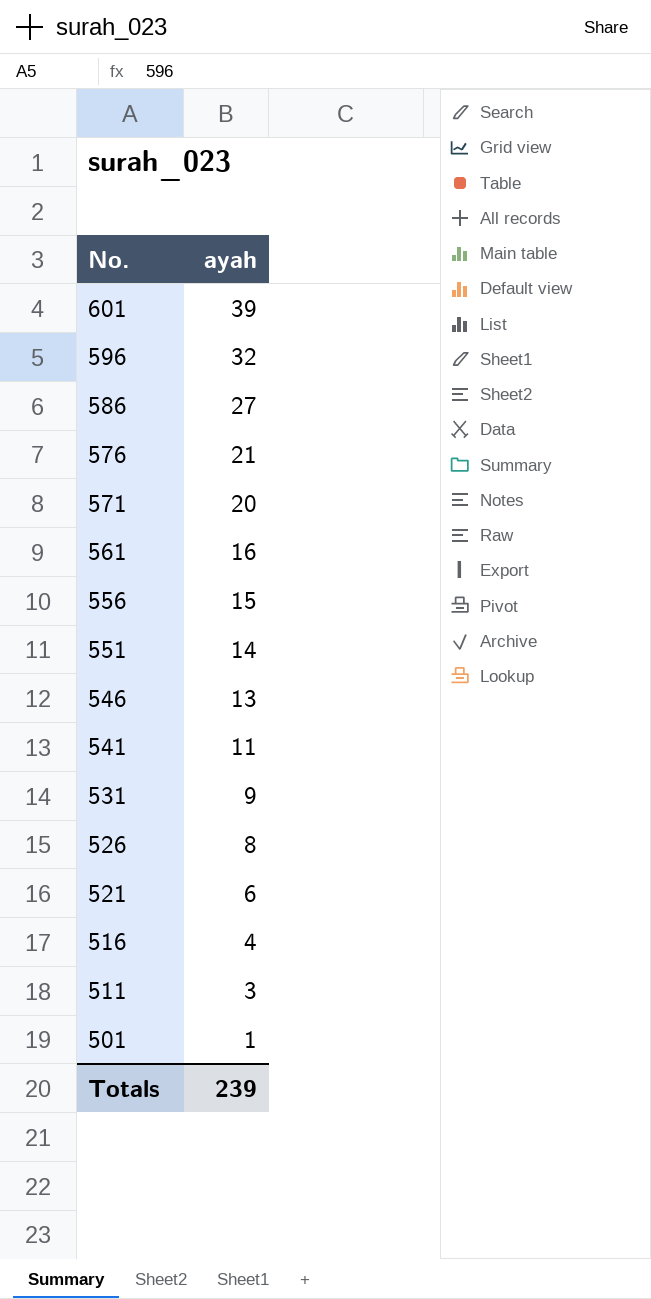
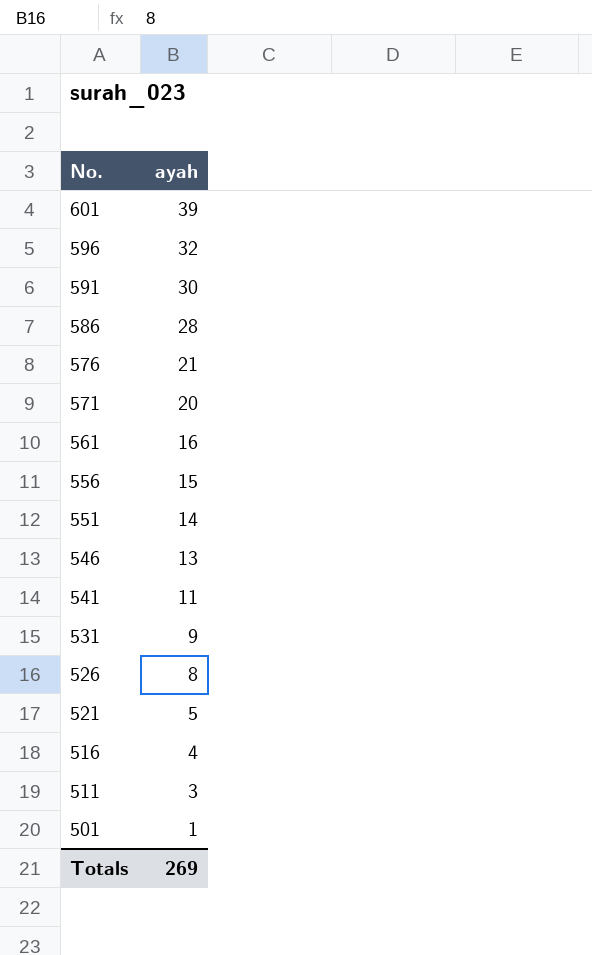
row 591: none -> 30
586 | ayah: 27 -> 28
521 | ayah: 6 -> 5
Totals | ayah: 239 -> 269

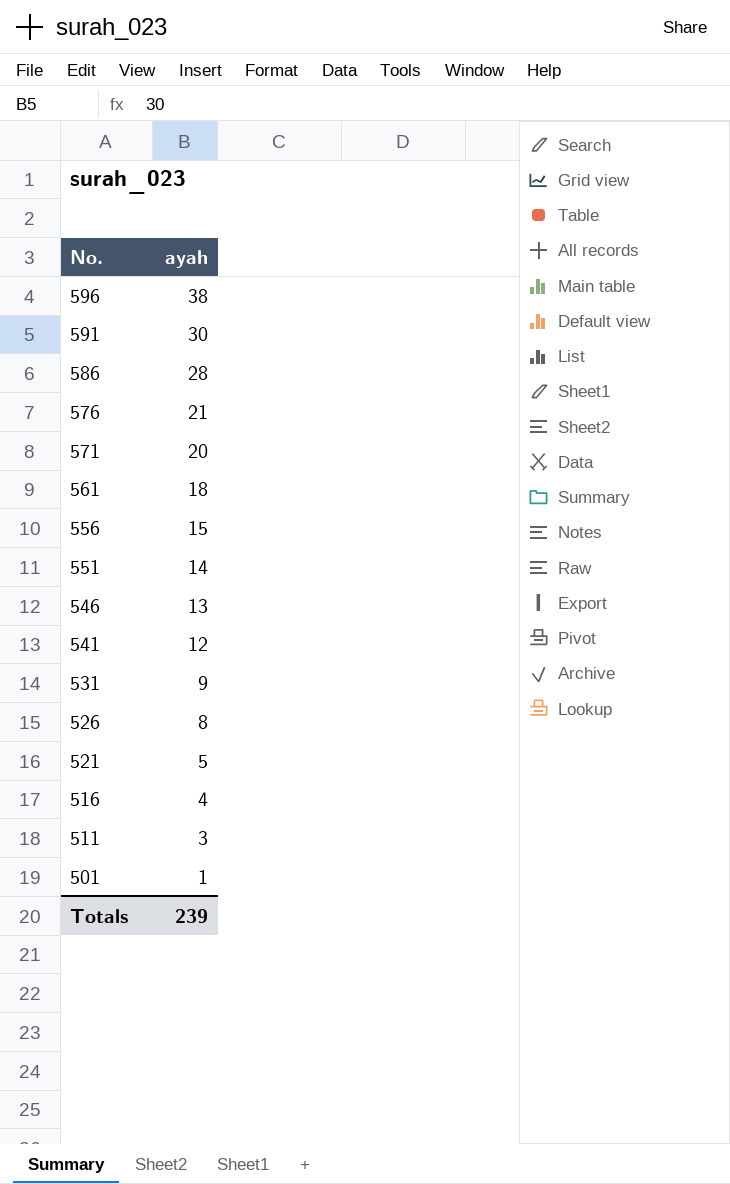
row 601: 39 -> none
596 | ayah: 32 -> 38
561 | ayah: 16 -> 18
541 | ayah: 11 -> 12
Totals | ayah: 269 -> 239

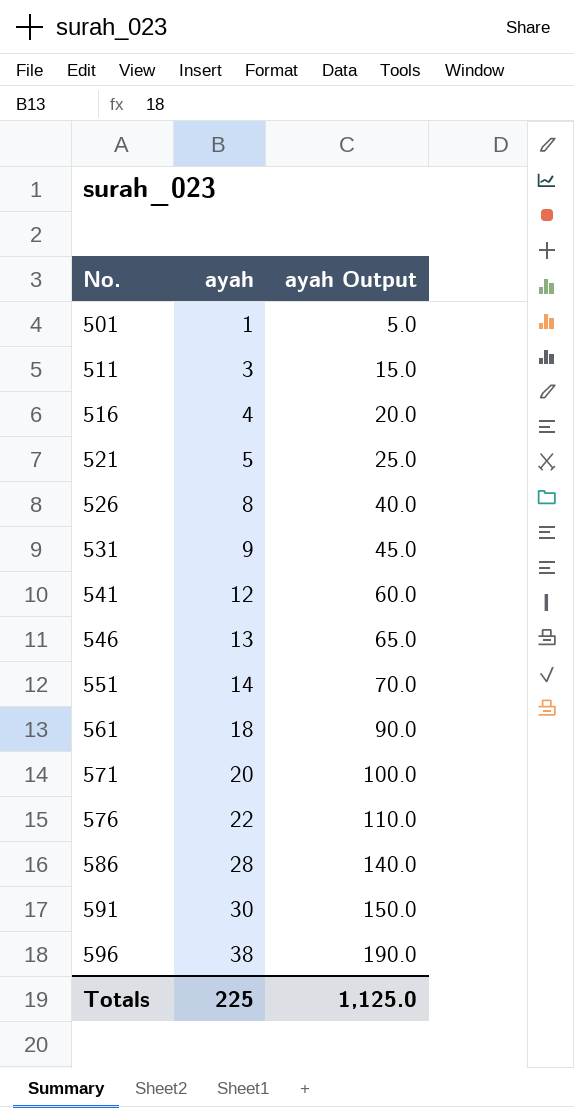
row order: No. descending -> No. ascending
column ayah Output | formula: none -> [ayah] * 5
row 556: 15 -> none
576 | ayah: 21 -> 22
Totals | ayah: 239 -> 225

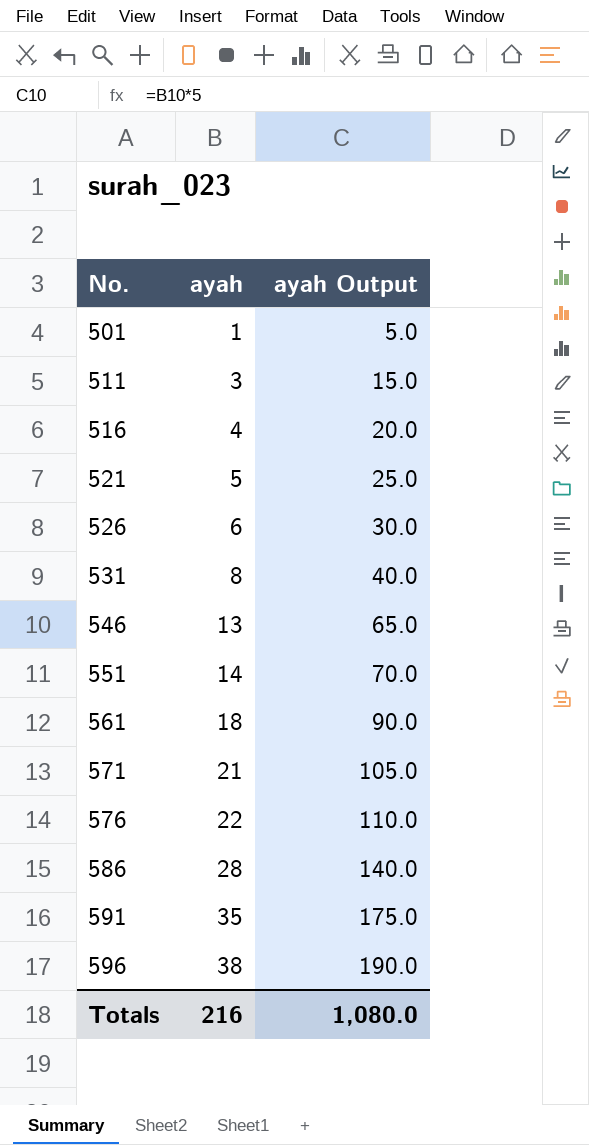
row 541: 12 | 60.0 -> none
526 | ayah: 8 -> 6
526 | ayah Output: 40.0 -> 30.0
531 | ayah: 9 -> 8
531 | ayah Output: 45.0 -> 40.0
571 | ayah: 20 -> 21
571 | ayah Output: 100.0 -> 105.0
591 | ayah: 30 -> 35
591 | ayah Output: 150.0 -> 175.0
Totals | ayah: 225 -> 216
Totals | ayah Output: 1,125.0 -> 1,080.0

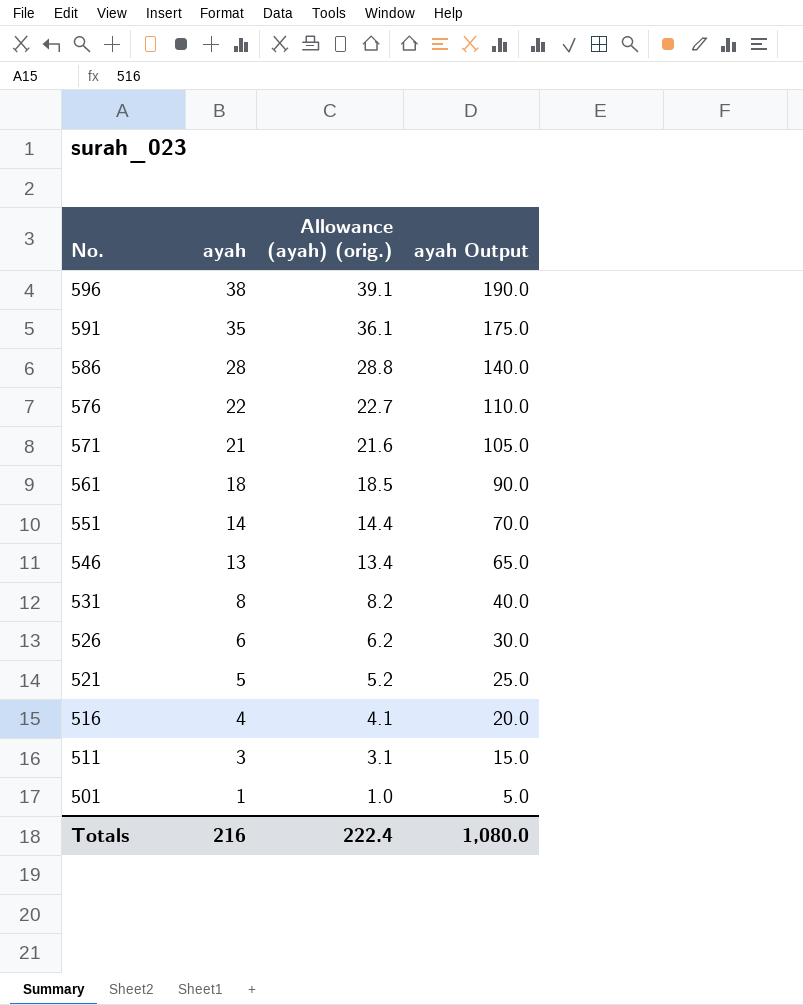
row order: No. ascending -> No. descending
column Allowance (ayah) (orig.) | formula: none -> [ayah] * 1.03

